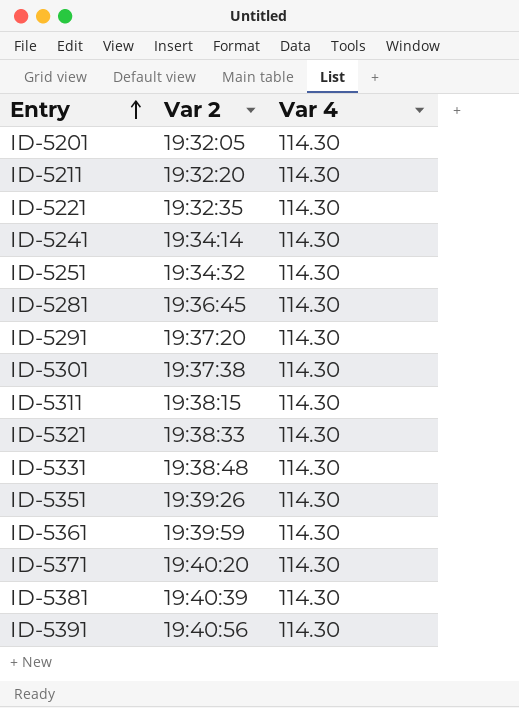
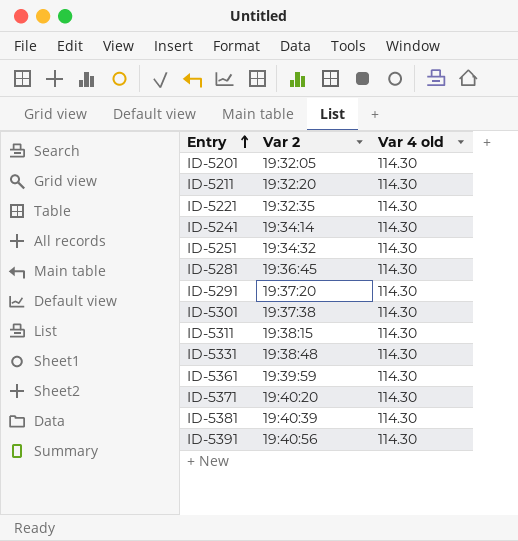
column name: Var 4 -> Var 4 old
row ID-5321: 19:38:33 | 114.30 -> none
row ID-5351: 19:39:26 | 114.30 -> none

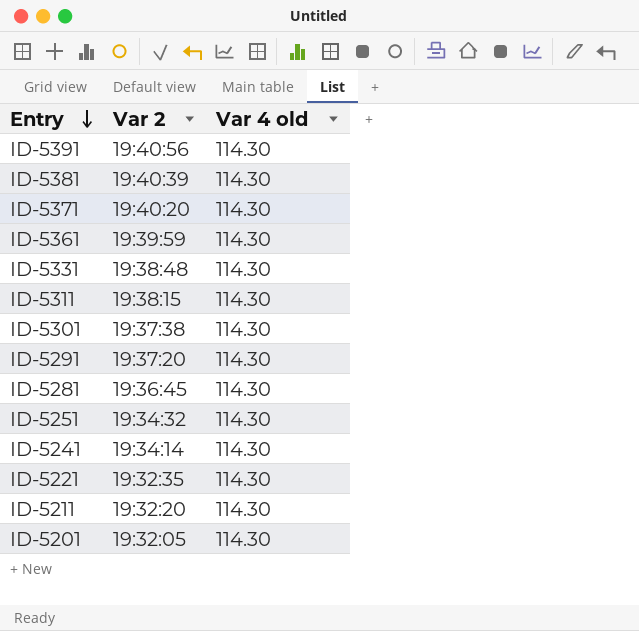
row order: Entry ascending -> Entry descending

